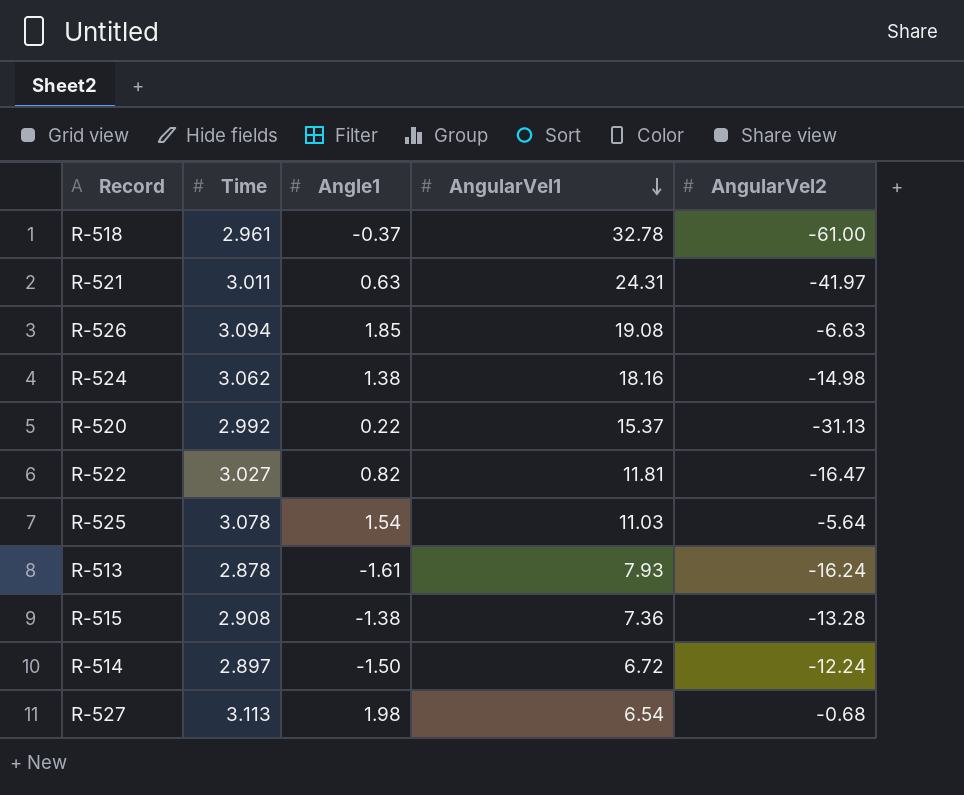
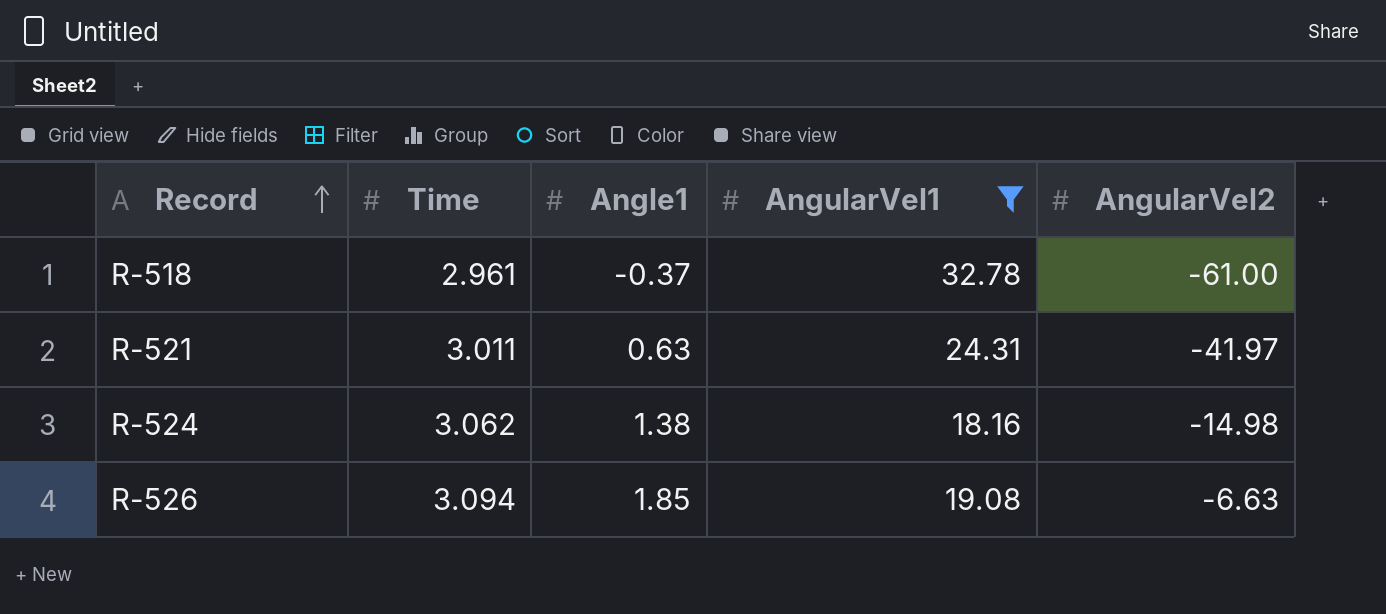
filter: none -> AngularVel1 >= 18.16
row order: AngularVel1 descending -> Record ascending

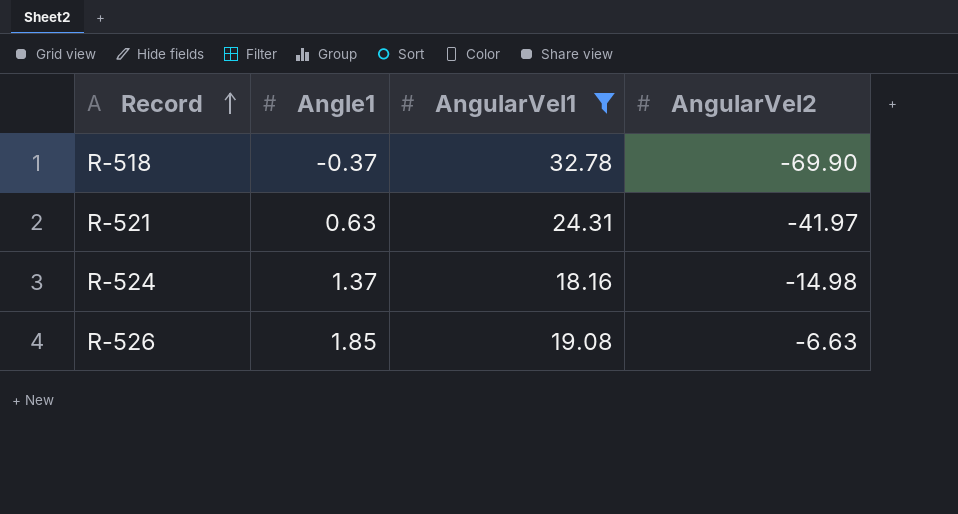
column Time | position: 2 -> none
R-518 | AngularVel2: -61.00 -> -69.90
R-524 | Angle1: 1.38 -> 1.37

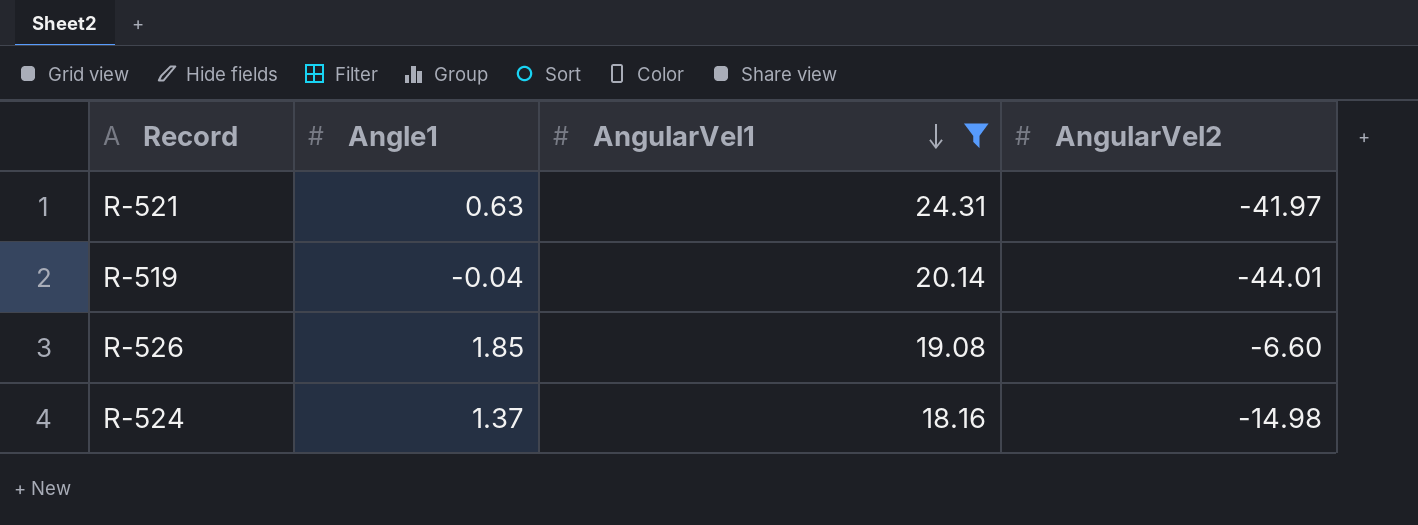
row order: Record ascending -> AngularVel1 descending
row R-518: -0.37 | 32.78 | -69.90 -> none
row R-519: none -> -0.04 | 20.14 | -44.01
R-526 | AngularVel2: -6.63 -> -6.60

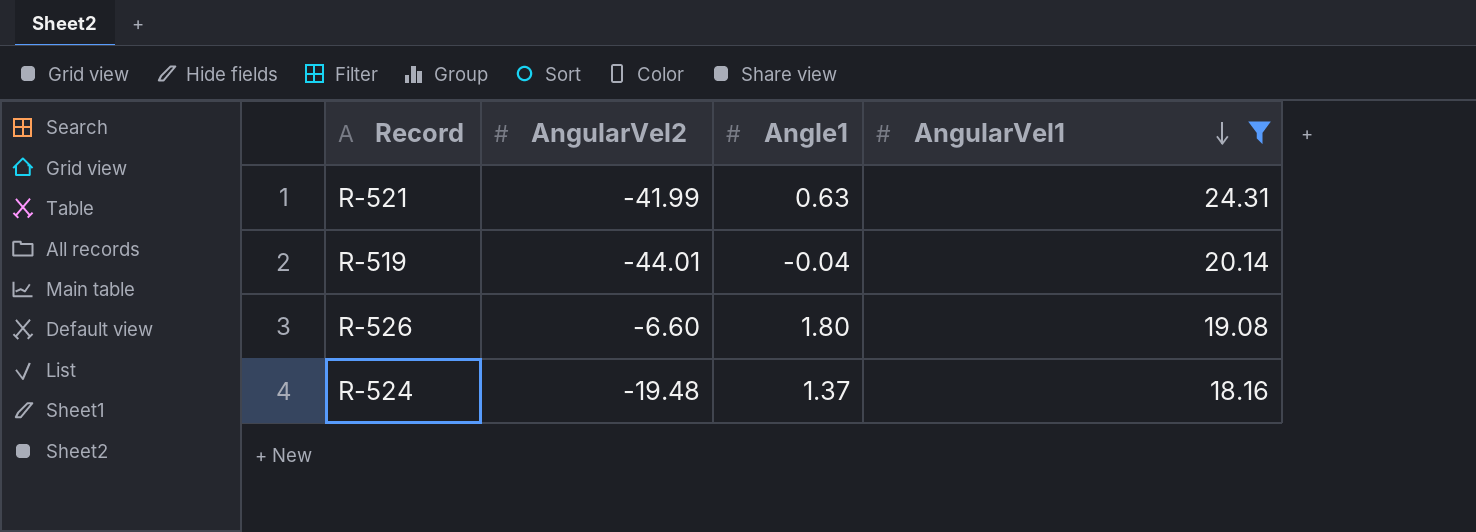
column AngularVel2 | position: 4 -> 2
R-521 | AngularVel2: -41.97 -> -41.99
R-526 | Angle1: 1.85 -> 1.80
R-524 | AngularVel2: -14.98 -> -19.48

